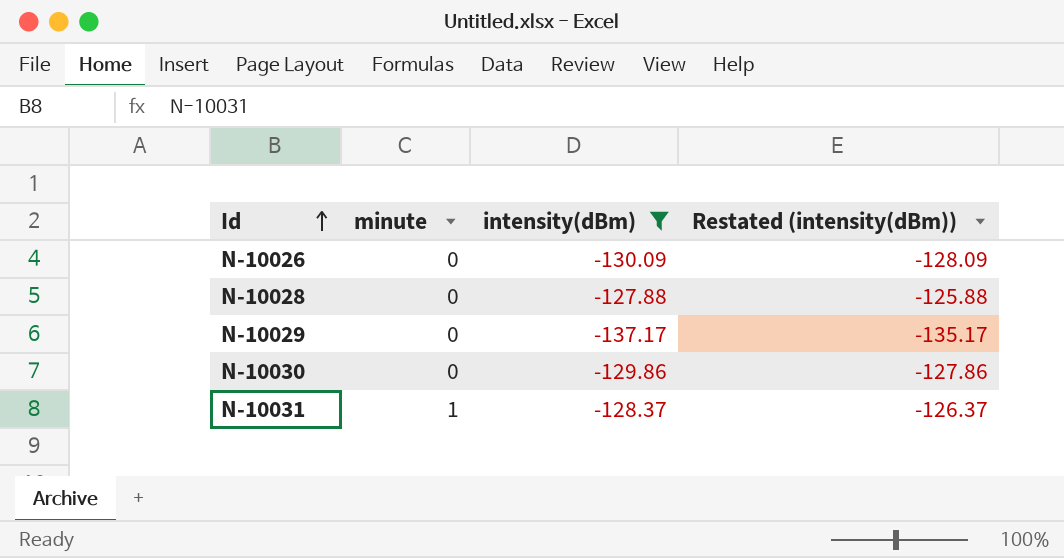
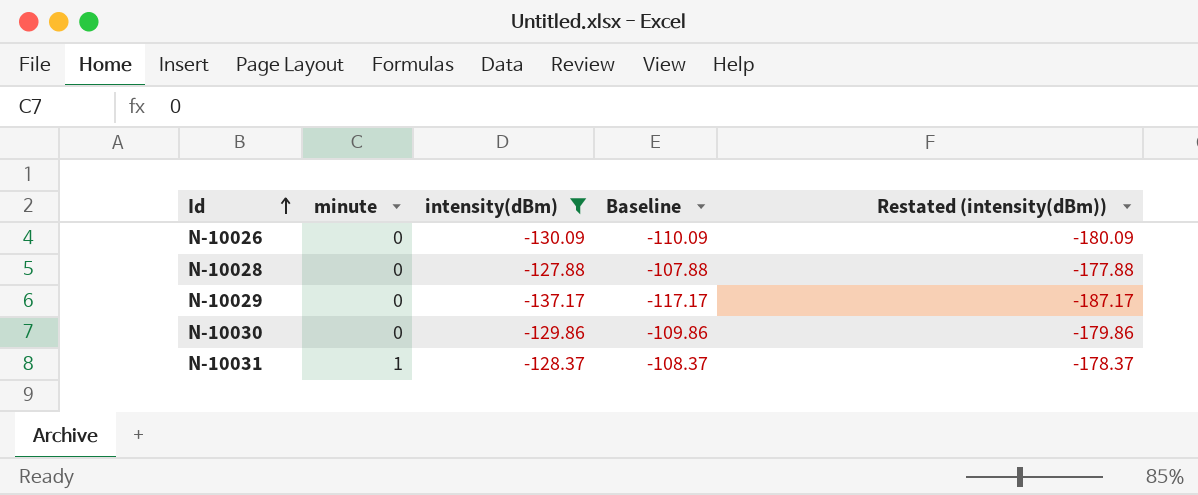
column Baseline | formula: none -> [intensity(dBm)] + 20
column Restated (intensity(dBm)) | formula: [intensity(dBm)] + 2 -> [intensity(dBm)] - 50

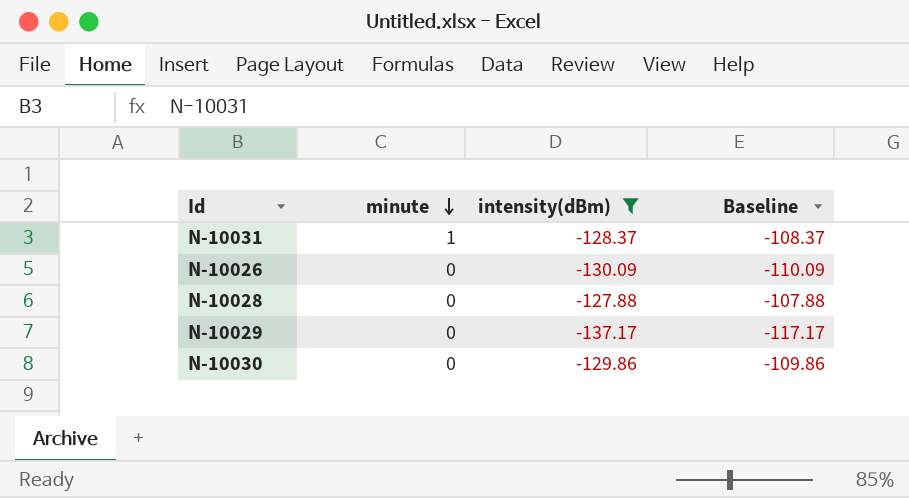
row order: Id ascending -> minute descending
column Restated (intensity(dBm)) | formula: [intensity(dBm)] - 50 -> none

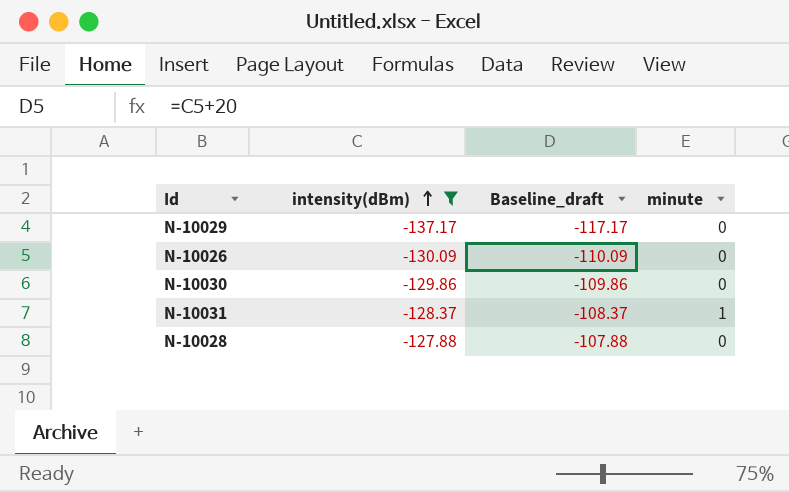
row order: minute descending -> intensity(dBm) ascending
column name: Baseline -> Baseline_draft
column minute | position: 2 -> 4

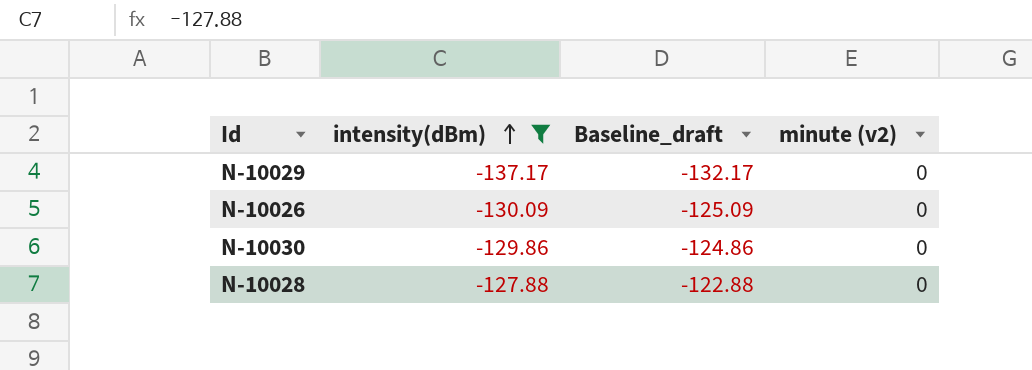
column Baseline_draft | formula: [intensity(dBm)] + 20 -> [intensity(dBm)] + 5
column name: minute -> minute (v2)
row N-10031: -128.37 | -108.37 | 1 -> none

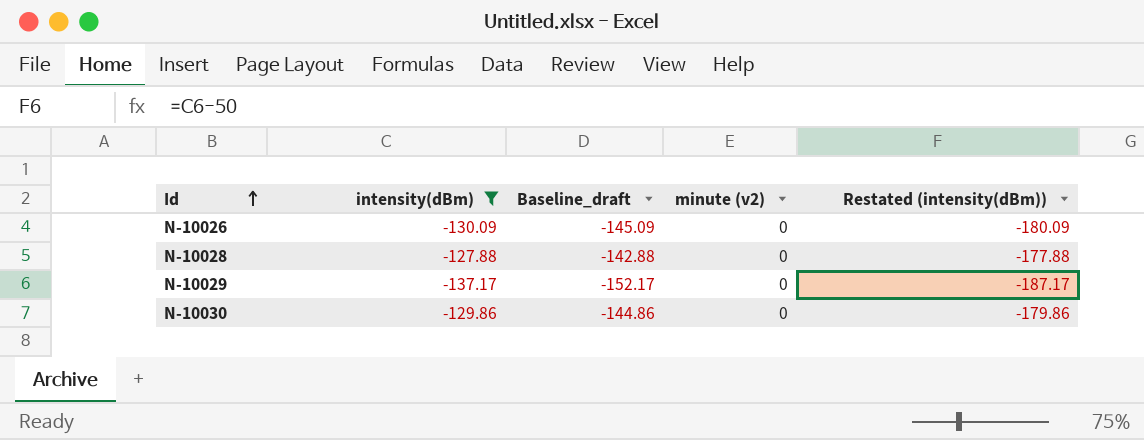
row order: intensity(dBm) ascending -> Id ascending
column Baseline_draft | formula: [intensity(dBm)] + 5 -> [intensity(dBm)] - 15
column Restated (intensity(dBm)) | formula: none -> [intensity(dBm)] - 50

